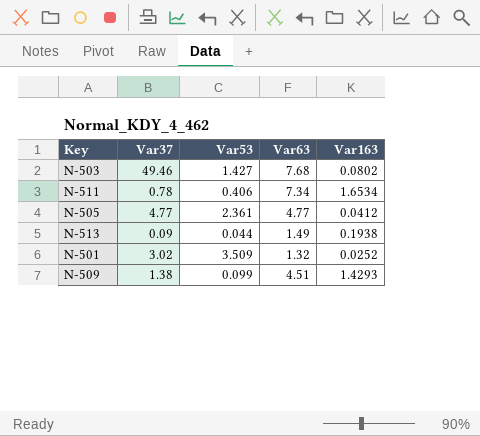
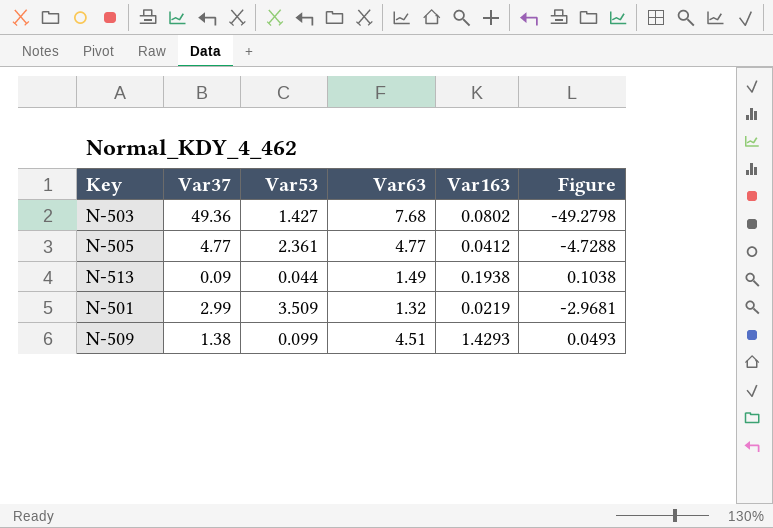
column Figure | formula: none -> [Var163] - [Var37]
row N-511: 0.78 | 0.406 | 7.34 | 1.6534 -> none
N-503 | Var37: 49.46 -> 49.36
N-501 | Var37: 3.02 -> 2.99
N-501 | Var163: 0.0252 -> 0.0219

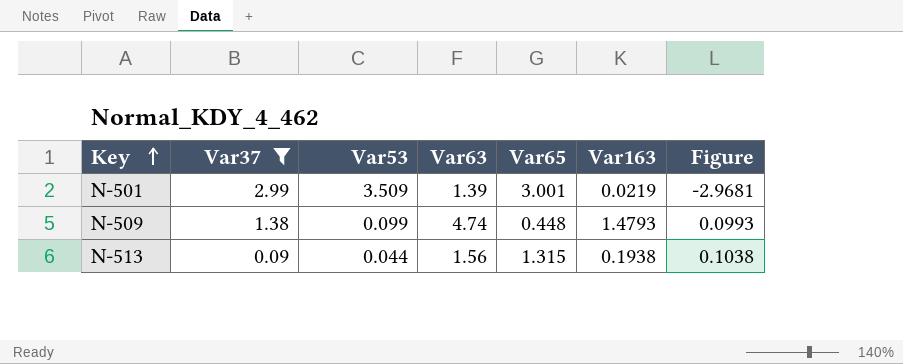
filter: none -> Var37 <= 2.99
row order: none -> Key ascending
column Var65 | position: none -> 5
N-501 | Var63: 1.32 -> 1.39
N-509 | Var63: 4.51 -> 4.74
N-509 | Var163: 1.4293 -> 1.4793
N-509 | Figure: 0.0493 -> 0.0993
N-513 | Var63: 1.49 -> 1.56

